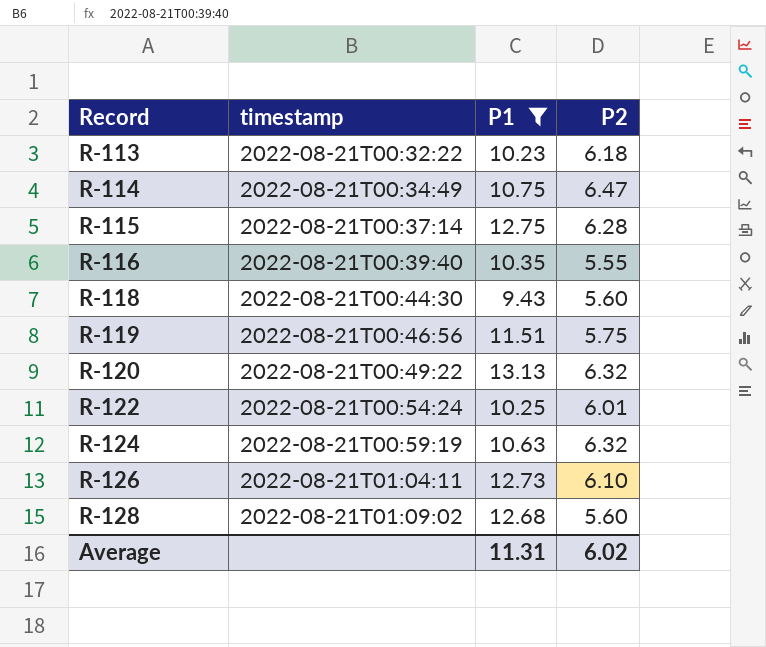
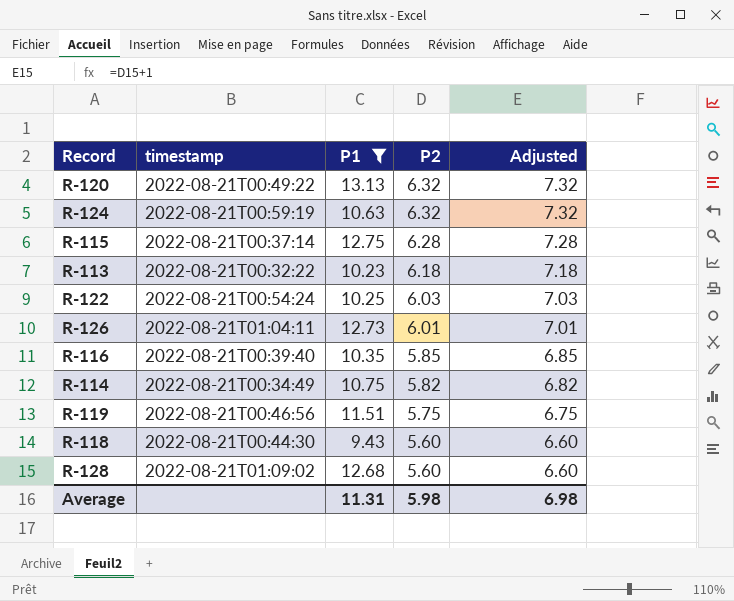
row order: Record ascending -> P2 descending
column Adjusted | formula: none -> [P2] + 1
R-122 | P2: 6.01 -> 6.03
R-126 | P2: 6.10 -> 6.01
R-116 | P2: 5.55 -> 5.85
R-114 | P2: 6.47 -> 5.82
Average | P2: 6.02 -> 5.98

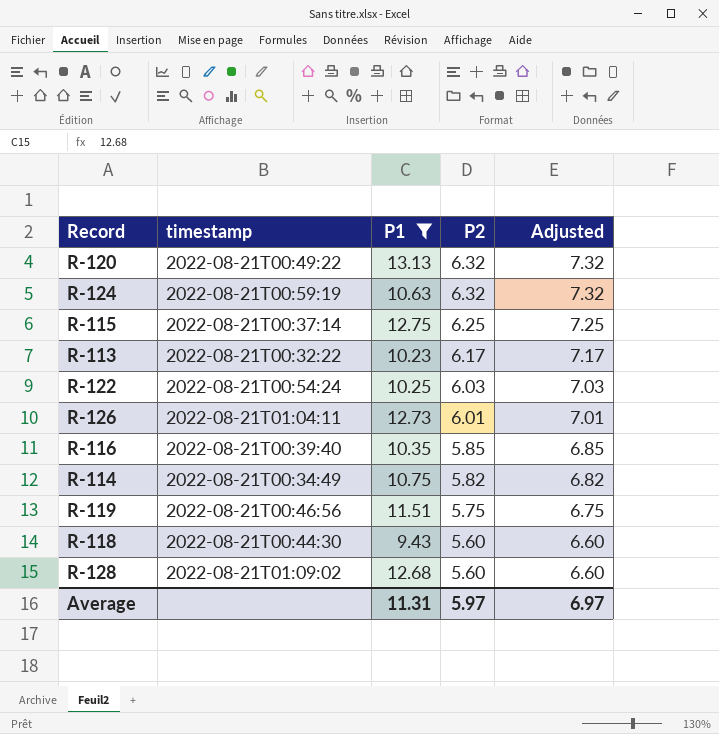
R-115 | P2: 6.28 -> 6.25
R-115 | Adjusted: 7.28 -> 7.25
R-113 | P2: 6.18 -> 6.17
R-113 | Adjusted: 7.18 -> 7.17
Average | P2: 5.98 -> 5.97
Average | Adjusted: 6.98 -> 6.97

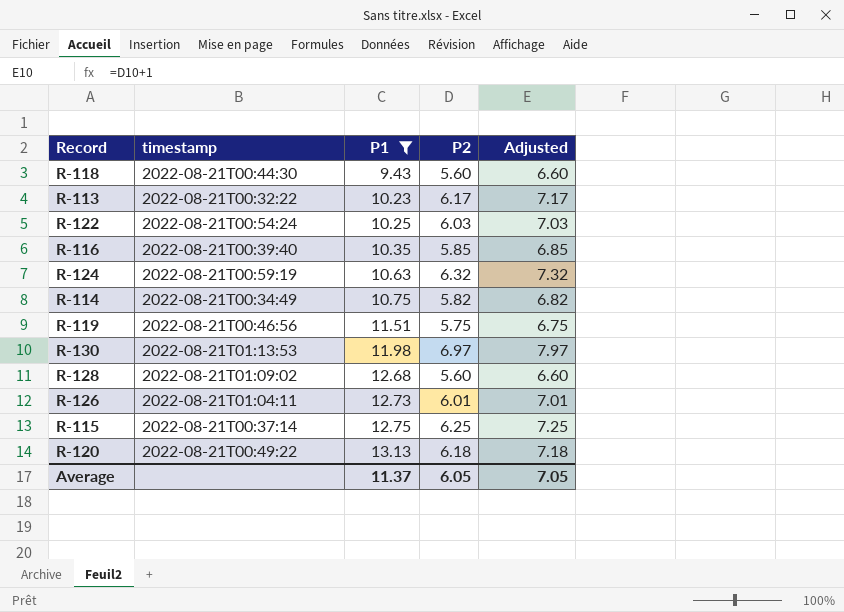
row order: P2 descending -> P1 ascending
row R-130: none -> 2022-08-21T01:13:53 | 11.98 | 6.97 | 7.97
R-120 | P2: 6.32 -> 6.18
R-120 | Adjusted: 7.32 -> 7.18
Average | P1: 11.31 -> 11.37
Average | P2: 5.97 -> 6.05
Average | Adjusted: 6.97 -> 7.05

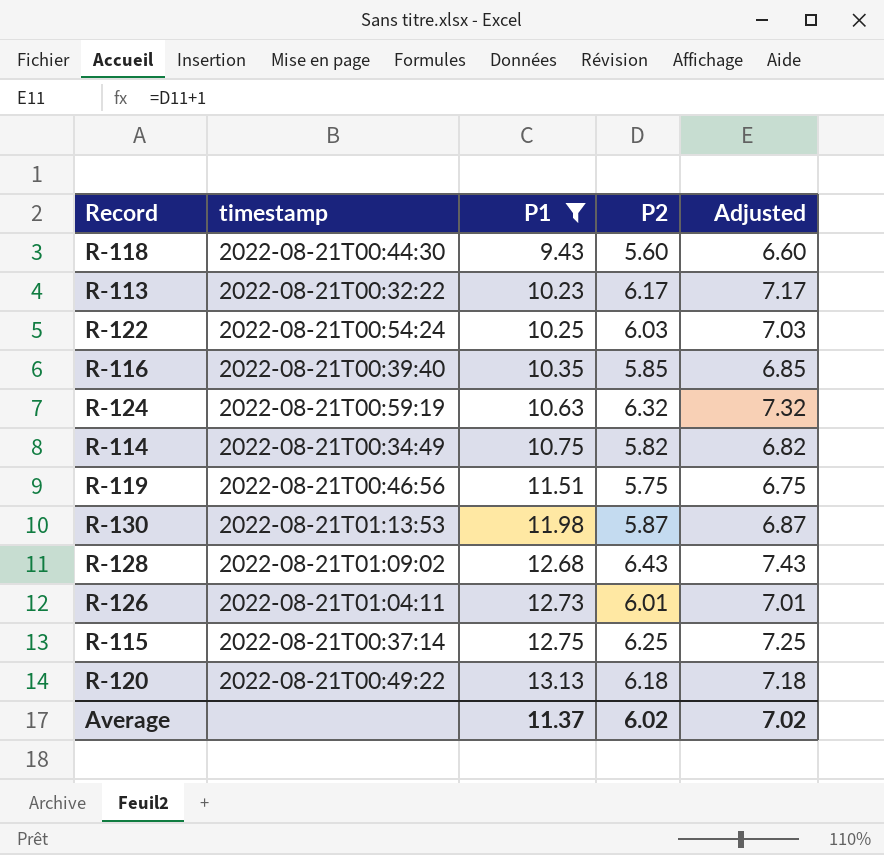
R-130 | P2: 6.97 -> 5.87
R-130 | Adjusted: 7.97 -> 6.87
R-128 | P2: 5.60 -> 6.43
R-128 | Adjusted: 6.60 -> 7.43
Average | P2: 6.05 -> 6.02
Average | Adjusted: 7.05 -> 7.02

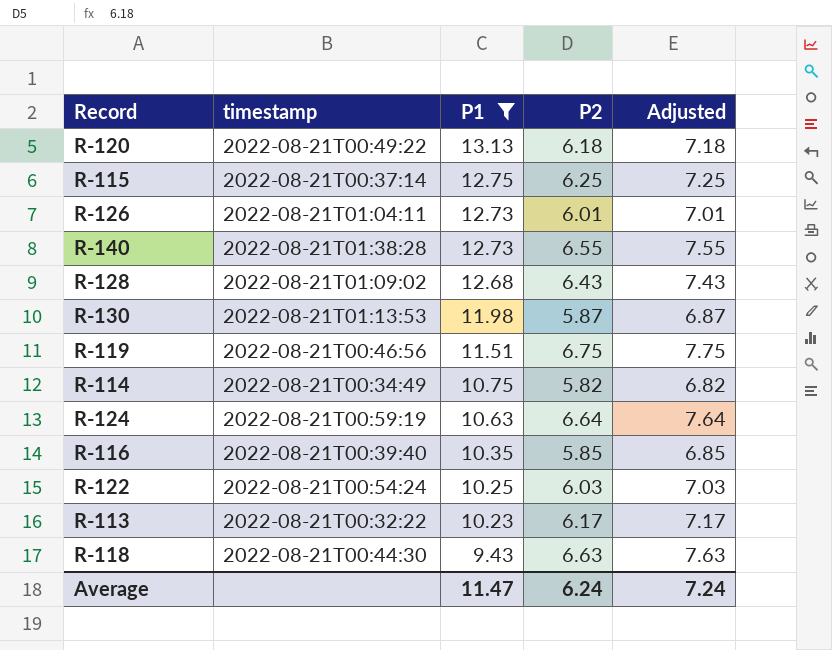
row order: P1 ascending -> P1 descending
row R-140: none -> 2022-08-21T01:38:28 | 12.73 | 6.55 | 7.55
R-119 | P2: 5.75 -> 6.75
R-119 | Adjusted: 6.75 -> 7.75
R-124 | P2: 6.32 -> 6.64
R-124 | Adjusted: 7.32 -> 7.64
R-118 | P2: 5.60 -> 6.63
R-118 | Adjusted: 6.60 -> 7.63
Average | P1: 11.37 -> 11.47
Average | P2: 6.02 -> 6.24
Average | Adjusted: 7.02 -> 7.24

